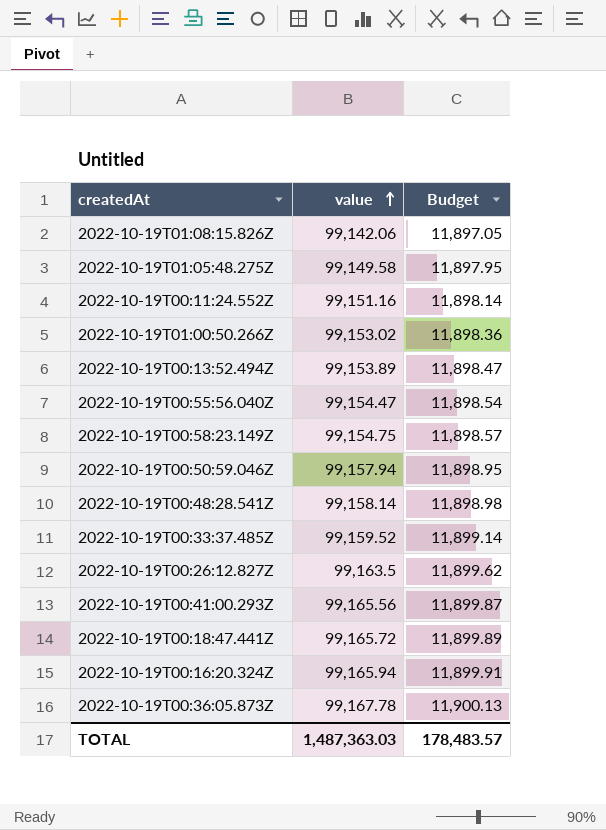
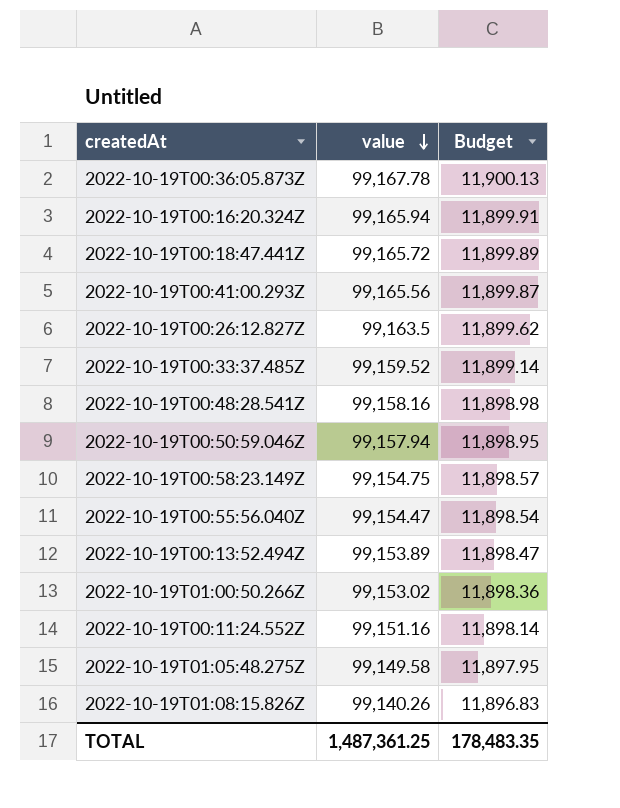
row order: value ascending -> value descending
2022-10-19T00:48:28.541Z | value: 99,158.14 -> 99,158.16
2022-10-19T01:08:15.826Z | value: 99,142.06 -> 99,140.26
2022-10-19T01:08:15.826Z | Budget: 11,897.05 -> 11,896.83
TOTAL | value: 1,487,363.03 -> 1,487,361.25
TOTAL | Budget: 178,483.57 -> 178,483.35

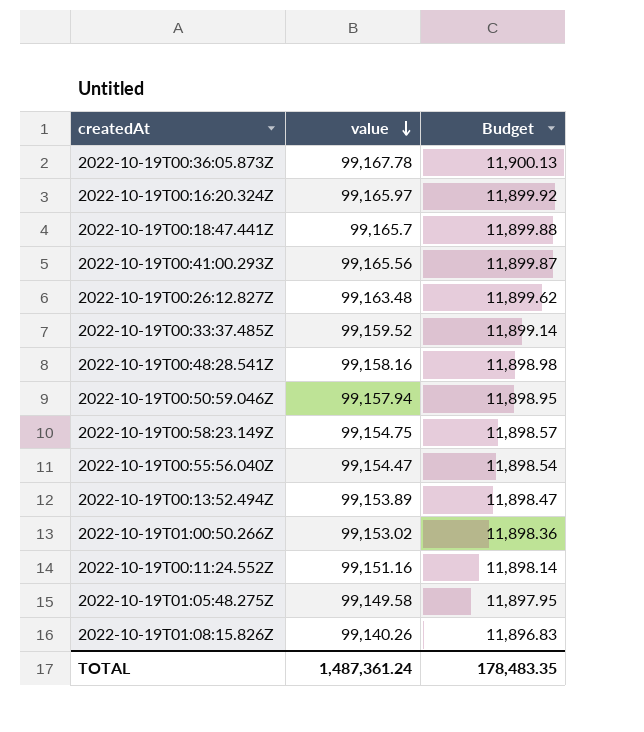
2022-10-19T00:16:20.324Z | value: 99,165.94 -> 99,165.97
2022-10-19T00:16:20.324Z | Budget: 11,899.91 -> 11,899.92
2022-10-19T00:18:47.441Z | value: 99,165.72 -> 99,165.7
2022-10-19T00:18:47.441Z | Budget: 11,899.89 -> 11,899.88
2022-10-19T00:26:12.827Z | value: 99,163.5 -> 99,163.48
TOTAL | value: 1,487,361.25 -> 1,487,361.24

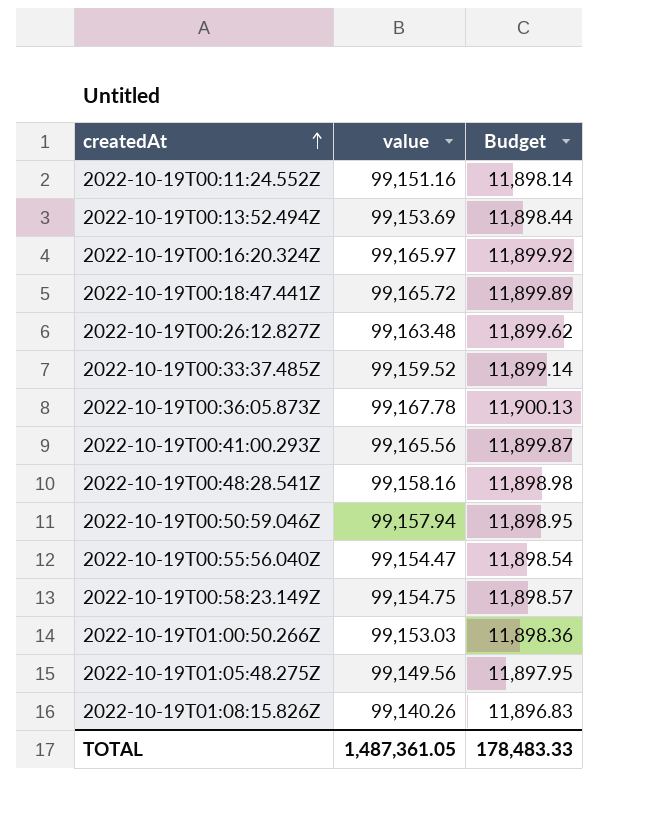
row order: value descending -> createdAt ascending
2022-10-19T00:13:52.494Z | value: 99,153.89 -> 99,153.69
2022-10-19T00:13:52.494Z | Budget: 11,898.47 -> 11,898.44
2022-10-19T00:18:47.441Z | value: 99,165.7 -> 99,165.72
2022-10-19T00:18:47.441Z | Budget: 11,899.88 -> 11,899.89
2022-10-19T01:00:50.266Z | value: 99,153.02 -> 99,153.03
2022-10-19T01:05:48.275Z | value: 99,149.58 -> 99,149.56
TOTAL | value: 1,487,361.24 -> 1,487,361.05
TOTAL | Budget: 178,483.35 -> 178,483.33

